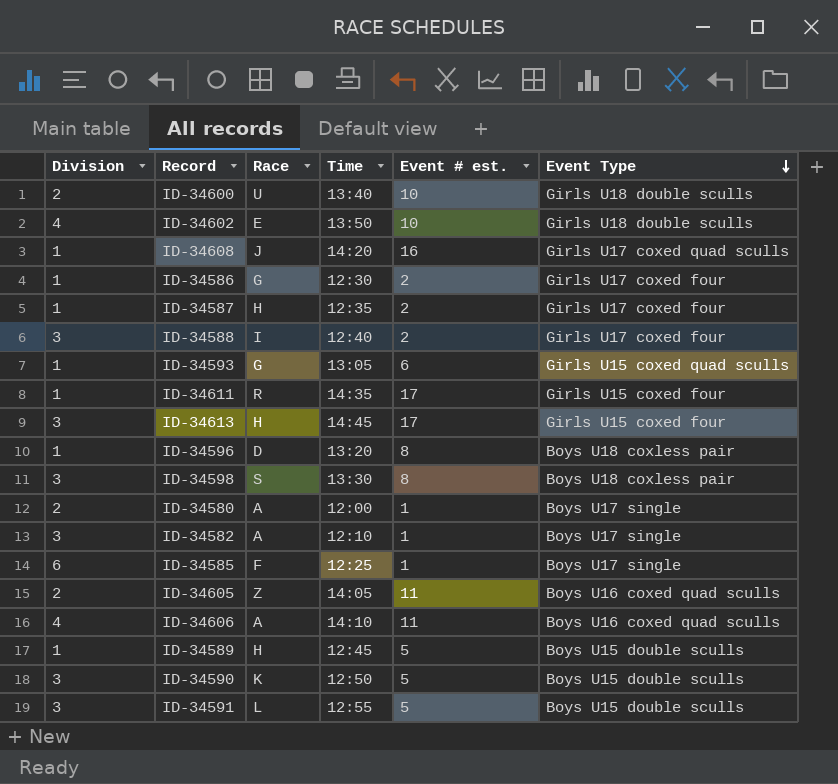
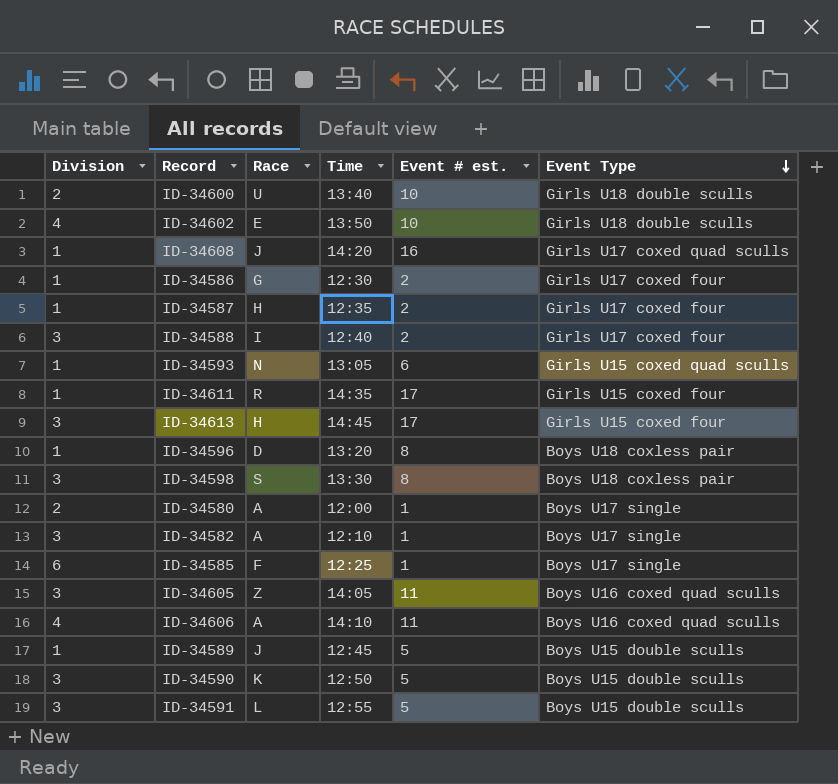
ID-34593 | Race: G -> N
ID-34605 | Division: 2 -> 3
ID-34589 | Race: H -> J

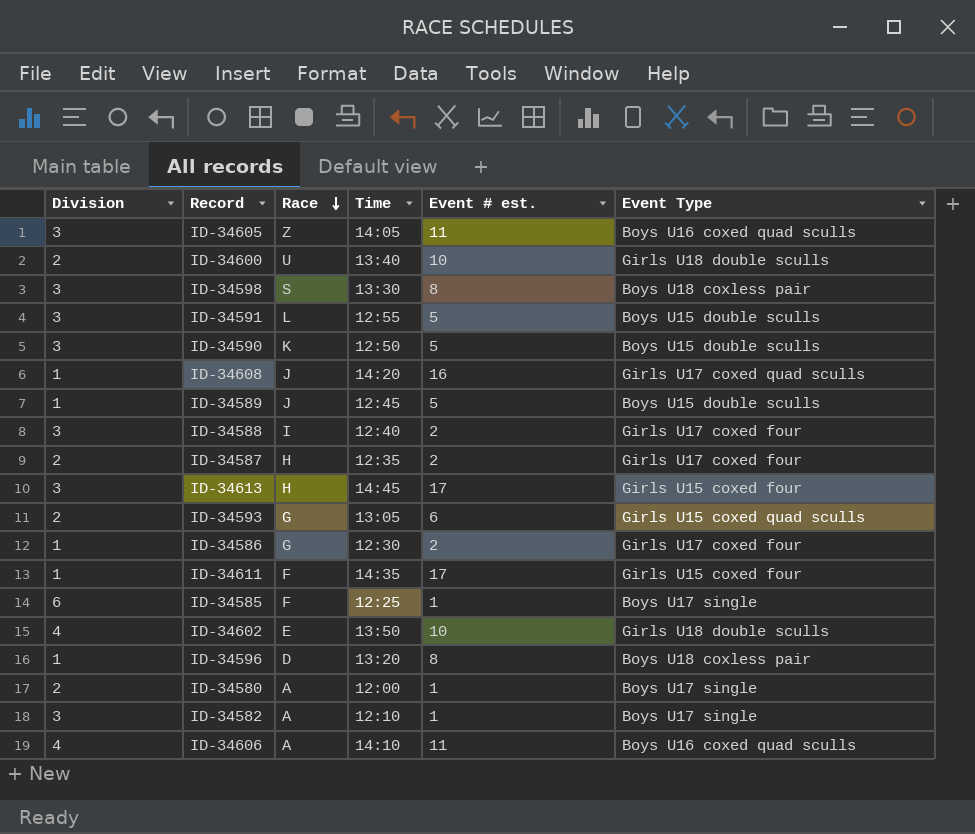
row order: Event Type descending -> Race descending
ID-34587 | Division: 1 -> 2
ID-34593 | Division: 1 -> 2
ID-34593 | Race: N -> G
ID-34611 | Race: R -> F

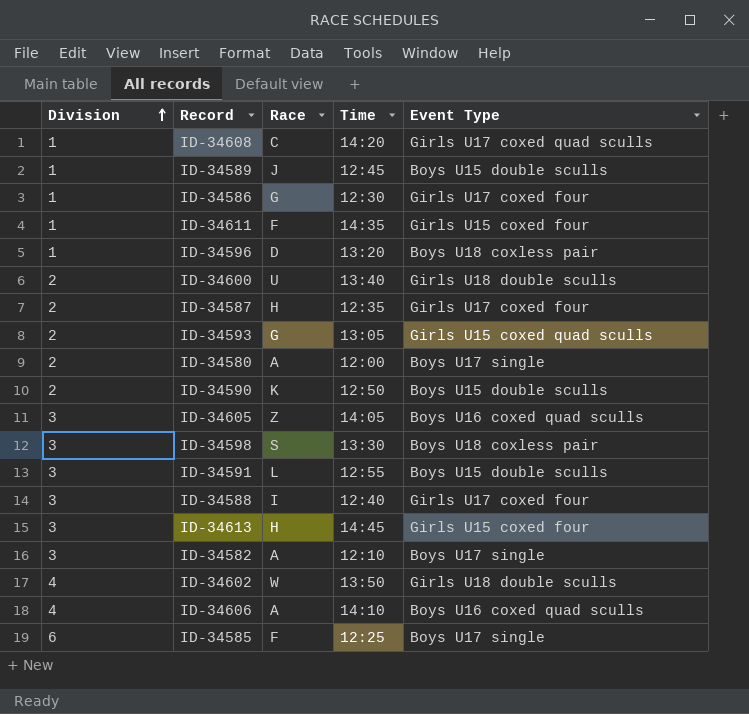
row order: Race descending -> Division ascending
column Event # est. | position: 5 -> none
ID-34608 | Race: J -> C
ID-34590 | Division: 3 -> 2
ID-34602 | Race: E -> W

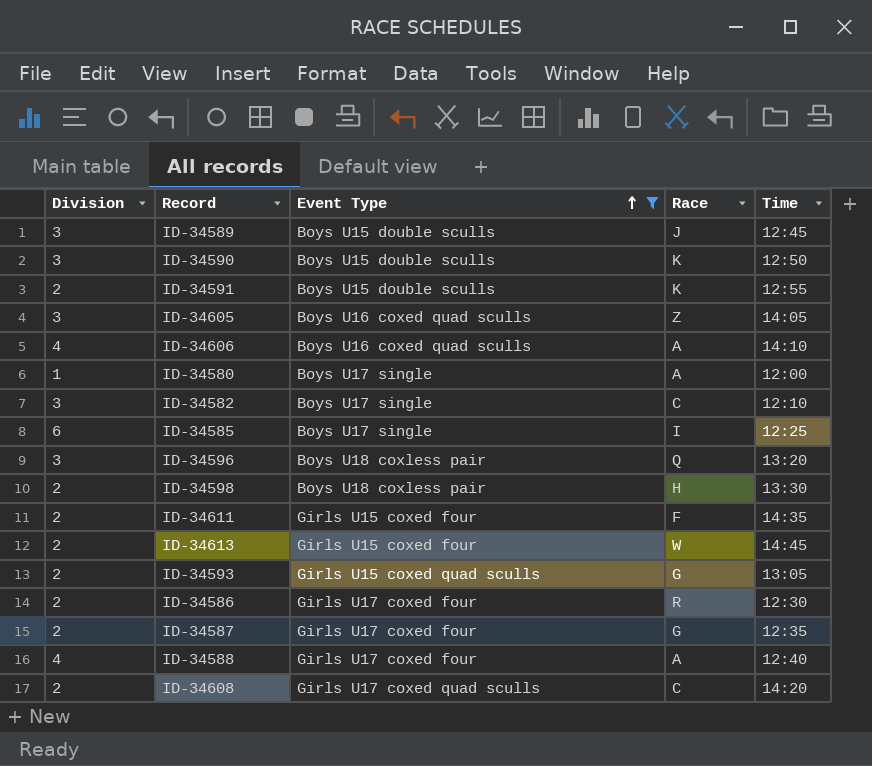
filter: none -> Event Type != Girls U18 double sculls
row order: Division ascending -> Event Type ascending
column Event Type | position: 5 -> 3
ID-34589 | Division: 1 -> 3
ID-34590 | Division: 2 -> 3
ID-34591 | Division: 3 -> 2
ID-34591 | Race: L -> K
ID-34580 | Division: 2 -> 1
ID-34582 | Race: A -> C
ID-34585 | Race: F -> I
ID-34596 | Division: 1 -> 3
ID-34596 | Race: D -> Q
ID-34598 | Division: 3 -> 2
ID-34598 | Race: S -> H
ID-34611 | Division: 1 -> 2
ID-34613 | Division: 3 -> 2
ID-34613 | Race: H -> W
ID-34586 | Division: 1 -> 2
ID-34586 | Race: G -> R
ID-34587 | Race: H -> G
ID-34588 | Division: 3 -> 4
ID-34588 | Race: I -> A
ID-34608 | Division: 1 -> 2

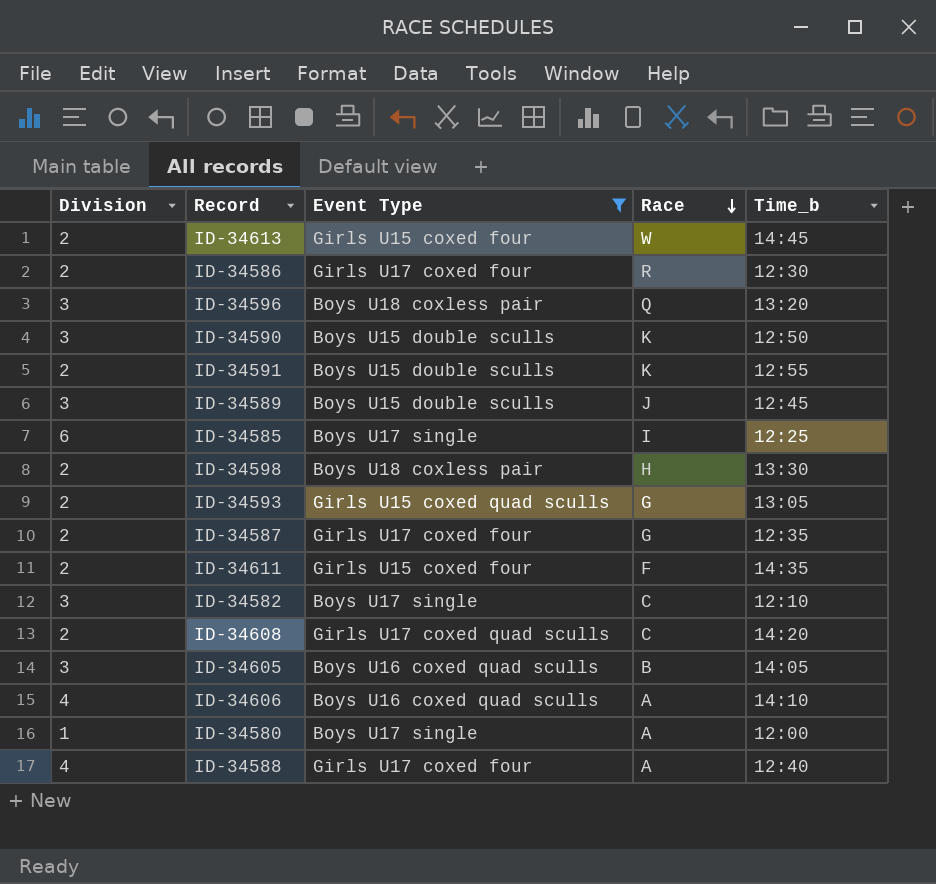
row order: Event Type ascending -> Race descending
column name: Time -> Time_b
ID-34605 | Race: Z -> B

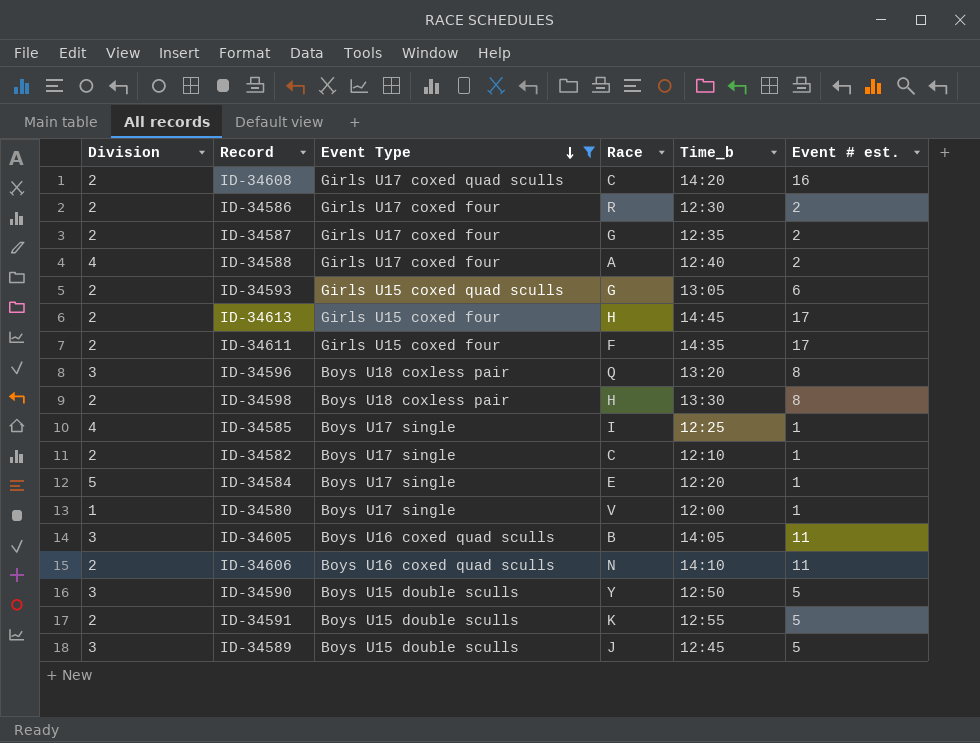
row order: Race descending -> Event Type descending
column Event # est. | position: none -> 6
ID-34613 | Race: W -> H
ID-34585 | Division: 6 -> 4
ID-34582 | Division: 3 -> 2
row ID-34584: none -> 5 | Boys U17 single | E | 12:20 | 1
ID-34580 | Race: A -> V
ID-34606 | Division: 4 -> 2
ID-34606 | Race: A -> N
ID-34590 | Race: K -> Y

